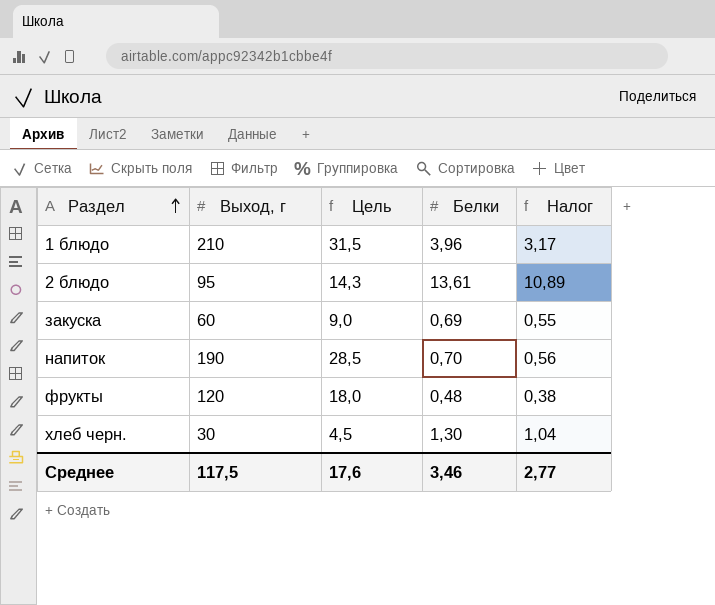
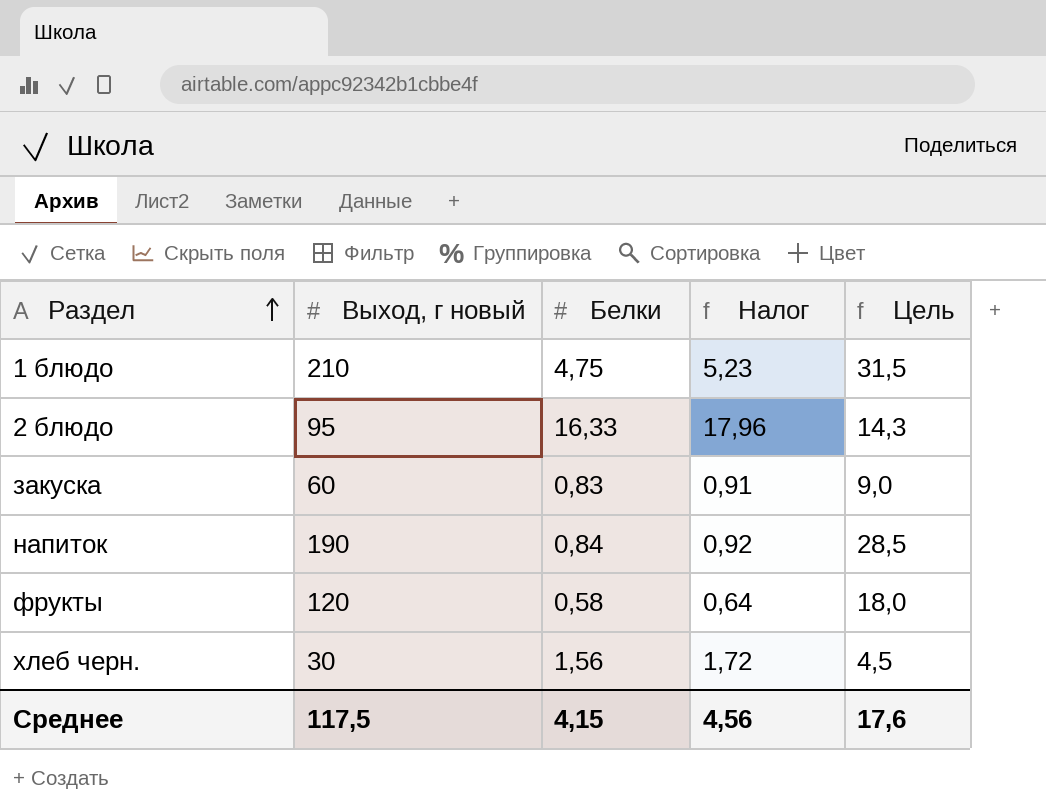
column name: Выход, г -> Выход, г новый
column Налог | formula: [Белки] * 0,8 -> [Белки] * 1,1
column Цель | position: 3 -> 5
1 блюдо | Белки: 3,96 -> 4,75
2 блюдо | Белки: 13,61 -> 16,33
закуска | Белки: 0,69 -> 0,83
напиток | Белки: 0,70 -> 0,84
фрукты | Белки: 0,48 -> 0,58
хлеб черн. | Белки: 1,30 -> 1,56
Среднее | Белки: 3,46 -> 4,15
Среднее | Налог: 2,77 -> 4,56

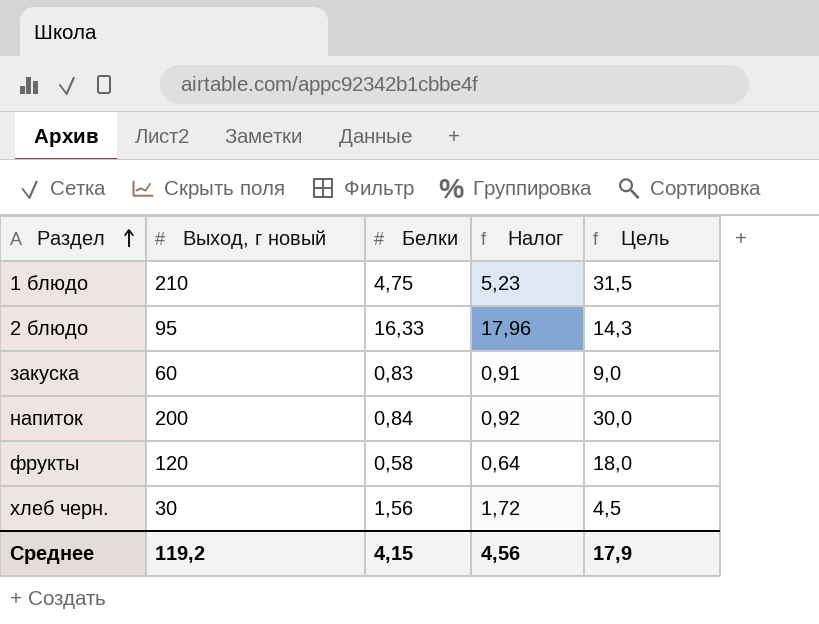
напиток | Выход, г новый: 190 -> 200
напиток | Цель: 28,5 -> 30,0
Среднее | Выход, г новый: 117,5 -> 119,2
Среднее | Цель: 17,6 -> 17,9

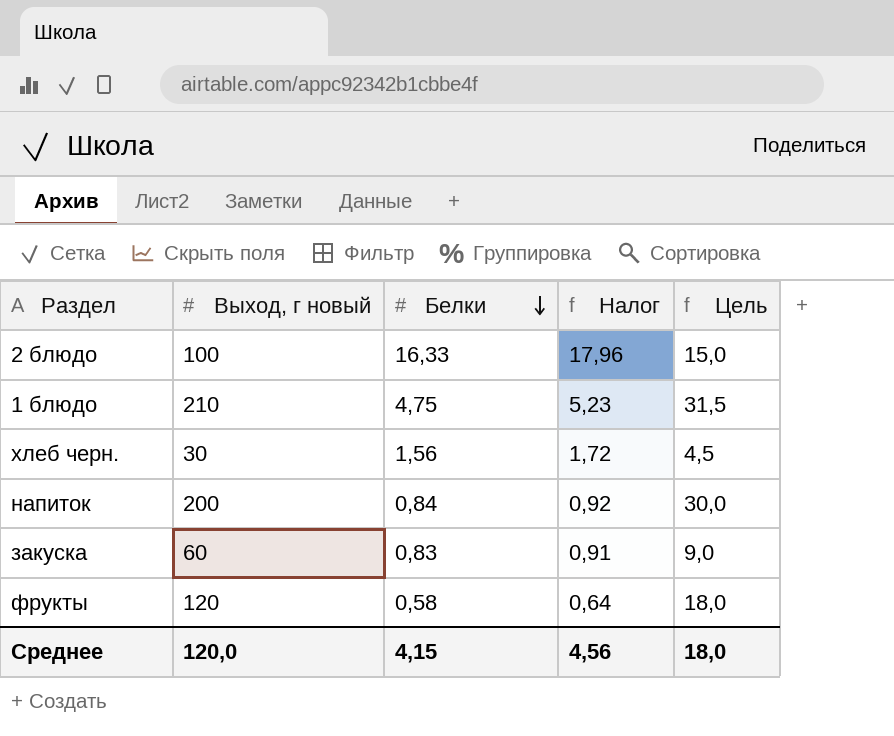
row order: Раздел ascending -> Белки descending
2 блюдо | Выход, г новый: 95 -> 100
2 блюдо | Цель: 14,3 -> 15,0
Среднее | Выход, г новый: 119,2 -> 120,0
Среднее | Цель: 17,9 -> 18,0

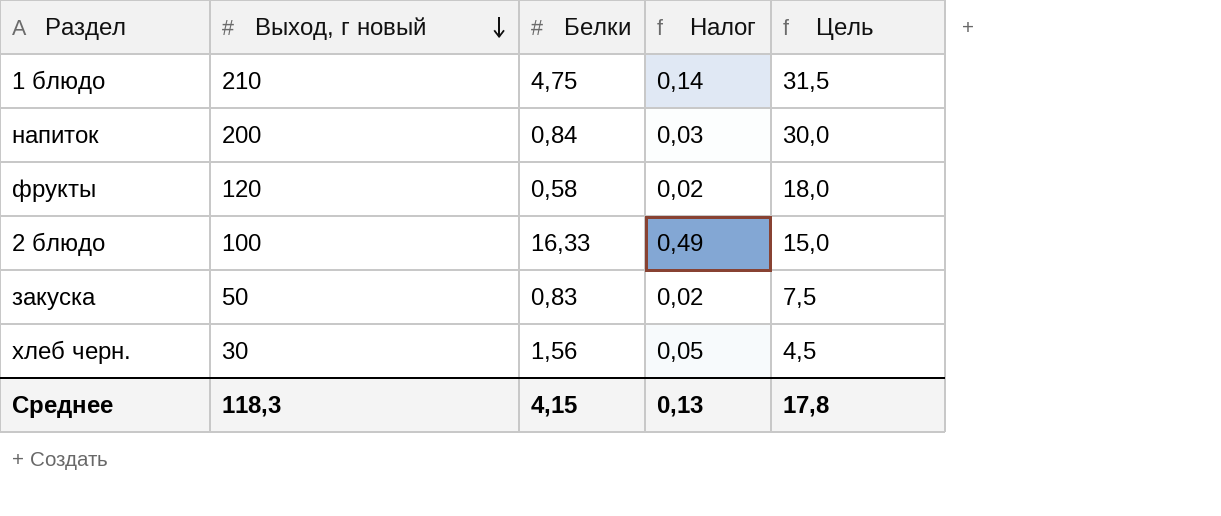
row order: Белки descending -> Выход, г новый descending
column Налог | formula: [Белки] * 1,1 -> [Белки] * 0,03
закуска | Выход, г новый: 60 -> 50
закуска | Цель: 9,0 -> 7,5
Среднее | Выход, г новый: 120,0 -> 118,3
Среднее | Налог: 4,56 -> 0,13
Среднее | Цель: 18,0 -> 17,8

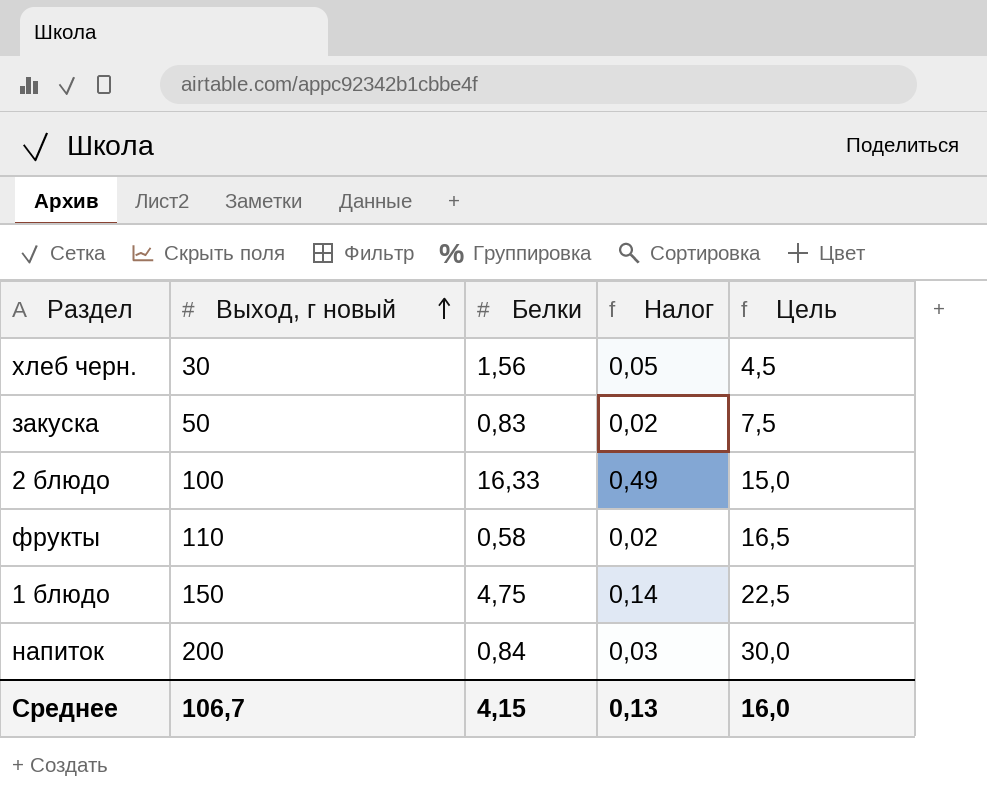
row order: Выход, г новый descending -> Выход, г новый ascending
фрукты | Выход, г новый: 120 -> 110
фрукты | Цель: 18,0 -> 16,5
1 блюдо | Выход, г новый: 210 -> 150
1 блюдо | Цель: 31,5 -> 22,5
Среднее | Выход, г новый: 118,3 -> 106,7
Среднее | Цель: 17,8 -> 16,0

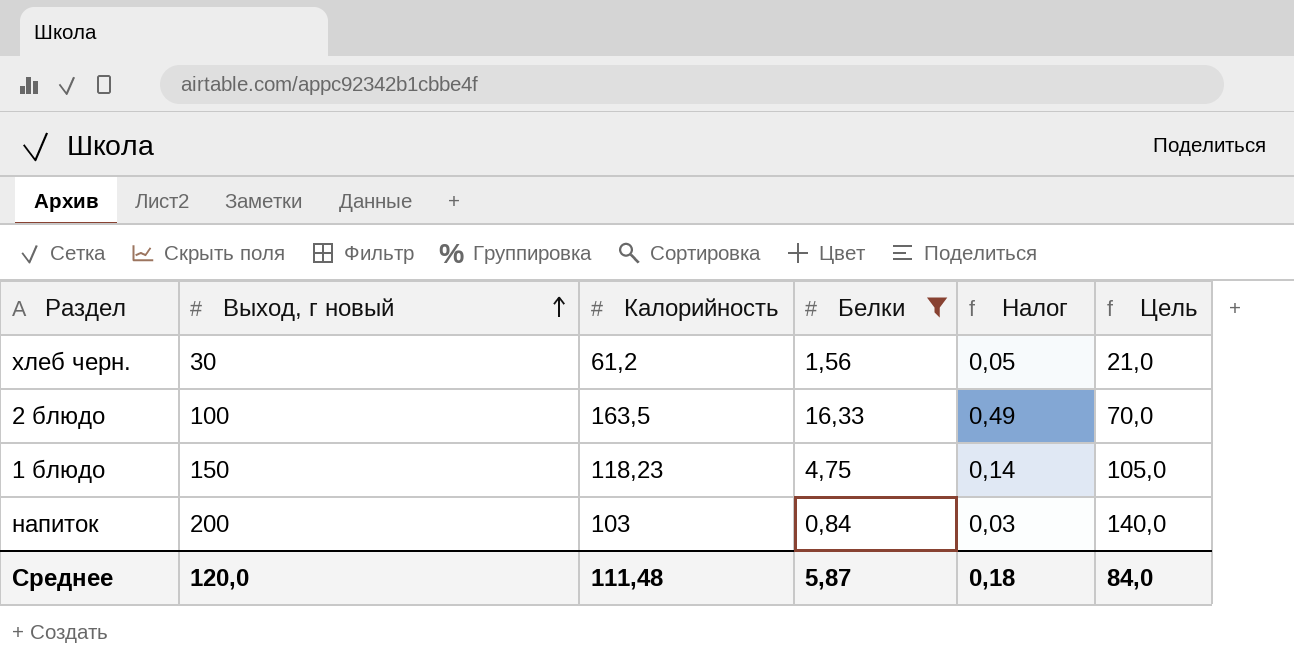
filter: none -> Белки >= 0,84
column Калорийность | position: none -> 3
column Цель | formula: [Выход, г новый] * 0,15 -> [Выход, г новый] * 0,7
Среднее | Выход, г новый: 106,7 -> 120,0
Среднее | Белки: 4,15 -> 5,87
Среднее | Налог: 0,13 -> 0,18
Среднее | Цель: 16,0 -> 84,0

